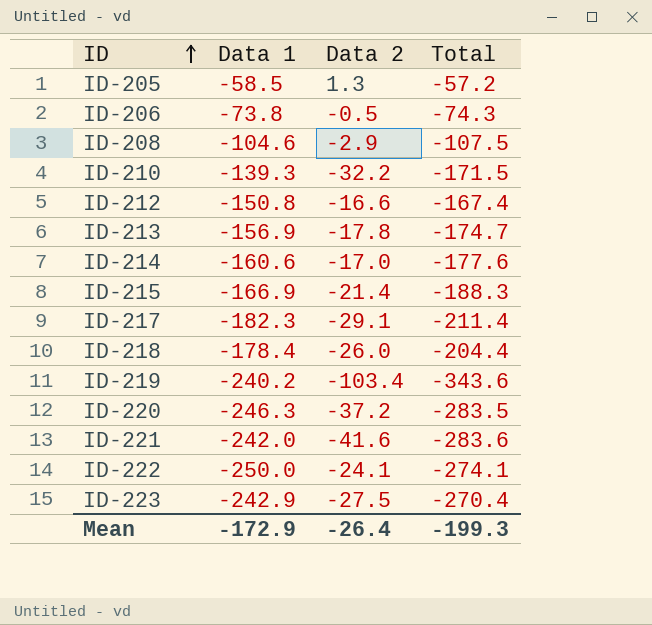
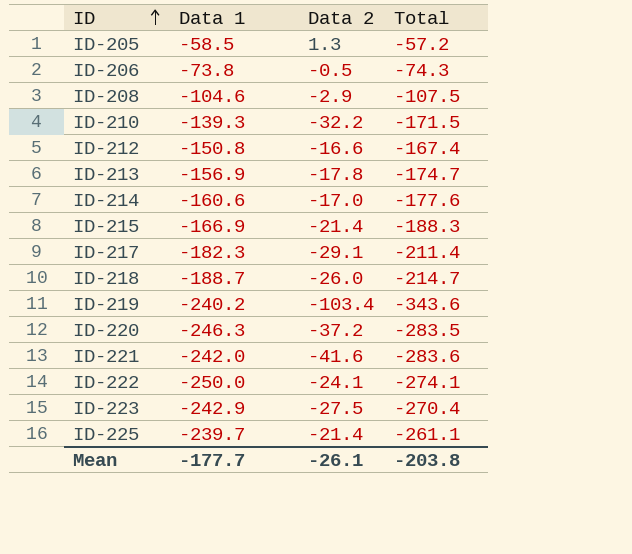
ID-218 | Data 1: -178.4 -> -188.7
ID-218 | Total: -204.4 -> -214.7
row ID-225: none -> -239.7 | -21.4 | -261.1
Mean | Data 1: -172.9 -> -177.7
Mean | Data 2: -26.4 -> -26.1
Mean | Total: -199.3 -> -203.8

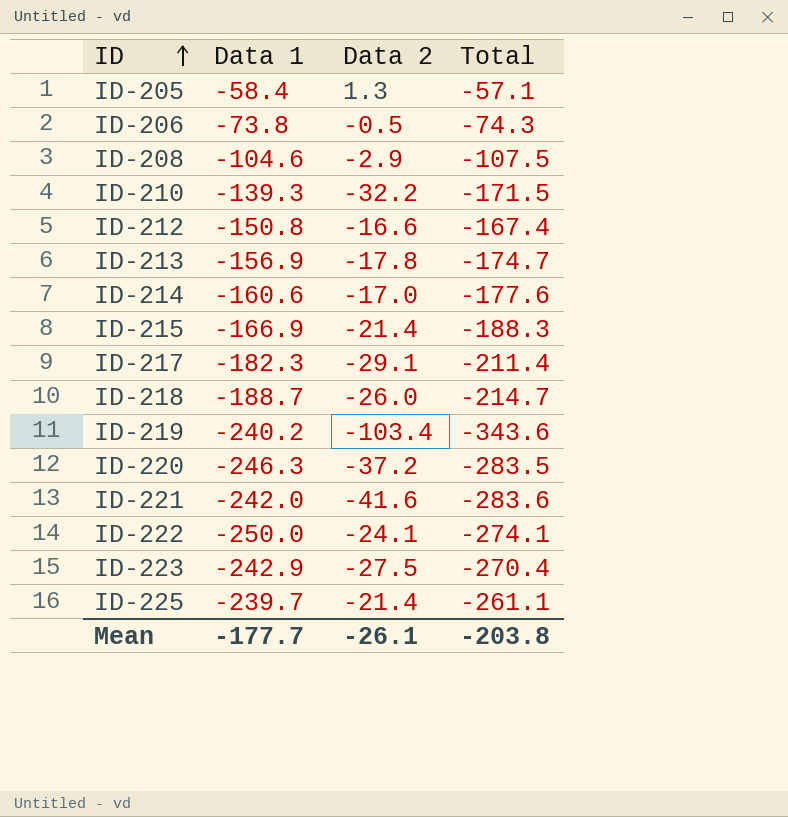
ID-205 | Data 1: -58.5 -> -58.4
ID-205 | Total: -57.2 -> -57.1

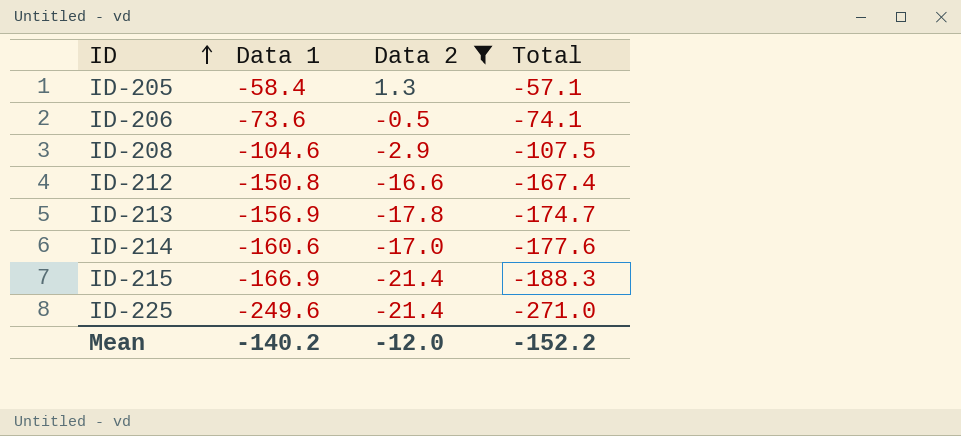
filter: none -> Data 2 >= -21.4
ID-206 | Data 1: -73.8 -> -73.6
ID-206 | Total: -74.3 -> -74.1
ID-225 | Data 1: -239.7 -> -249.6
ID-225 | Total: -261.1 -> -271.0
Mean | Data 1: -177.7 -> -140.2
Mean | Data 2: -26.1 -> -12.0
Mean | Total: -203.8 -> -152.2

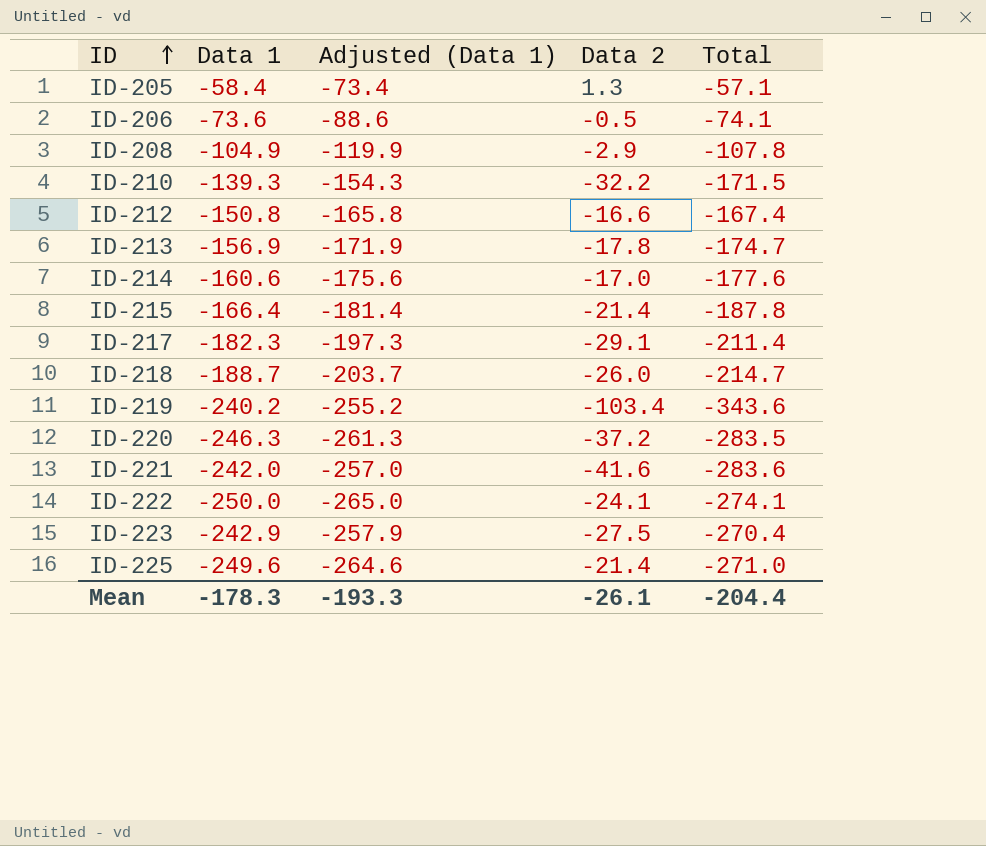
filter: Data 2 >= -21.4 -> none
column Adjusted (Data 1) | formula: none -> [Data 1] - 15
ID-208 | Data 1: -104.6 -> -104.9
ID-208 | Total: -107.5 -> -107.8
ID-215 | Data 1: -166.9 -> -166.4
ID-215 | Total: -188.3 -> -187.8
Mean | Data 1: -140.2 -> -178.3
Mean | Data 2: -12.0 -> -26.1
Mean | Total: -152.2 -> -204.4

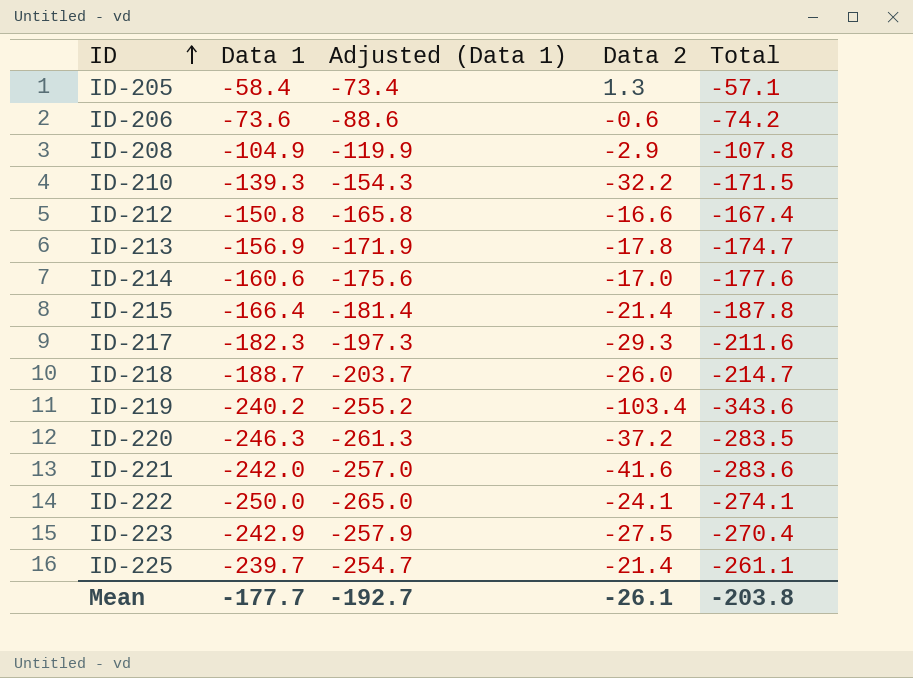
ID-206 | Data 2: -0.5 -> -0.6
ID-206 | Total: -74.1 -> -74.2
ID-217 | Data 2: -29.1 -> -29.3
ID-217 | Total: -211.4 -> -211.6
ID-225 | Data 1: -249.6 -> -239.7
ID-225 | Adjusted (Data 1): -264.6 -> -254.7
ID-225 | Total: -271.0 -> -261.1
Mean | Data 1: -178.3 -> -177.7
Mean | Adjusted (Data 1): -193.3 -> -192.7
Mean | Total: -204.4 -> -203.8

